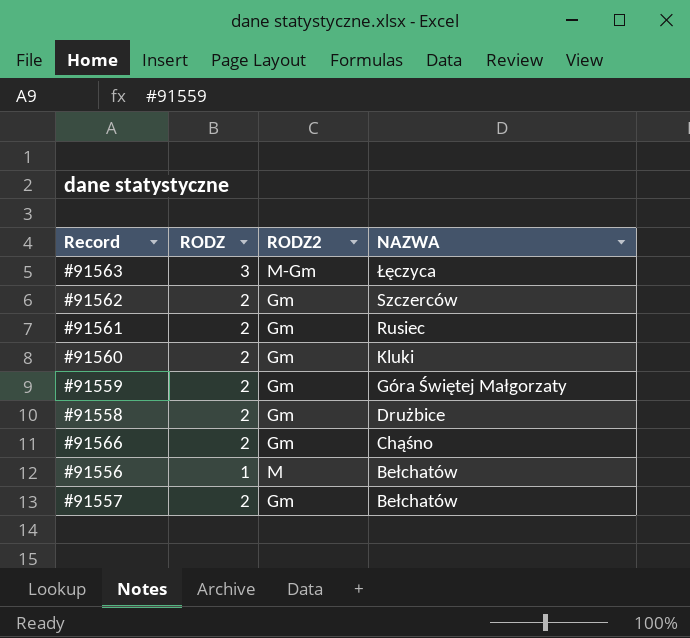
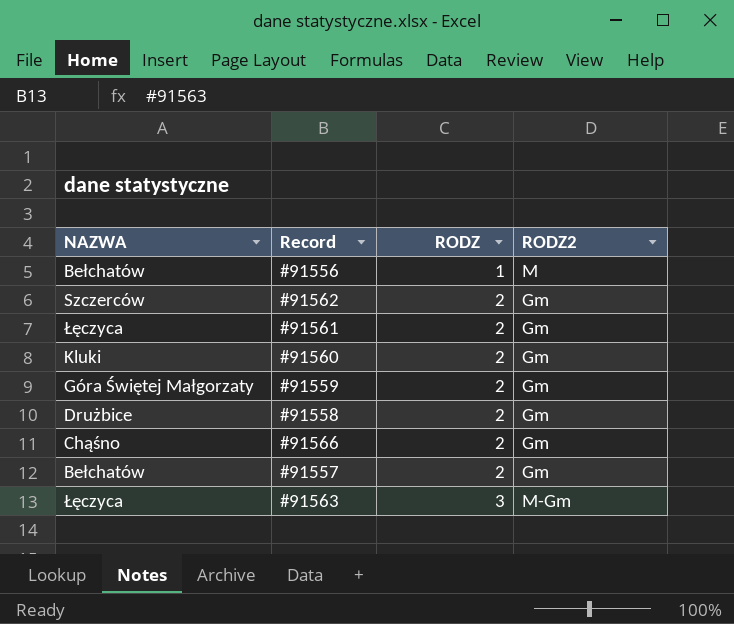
row order: NAZWA descending -> RODZ ascending
column NAZWA | position: 4 -> 1
#91561 | NAZWA: Rusiec -> Łęczyca

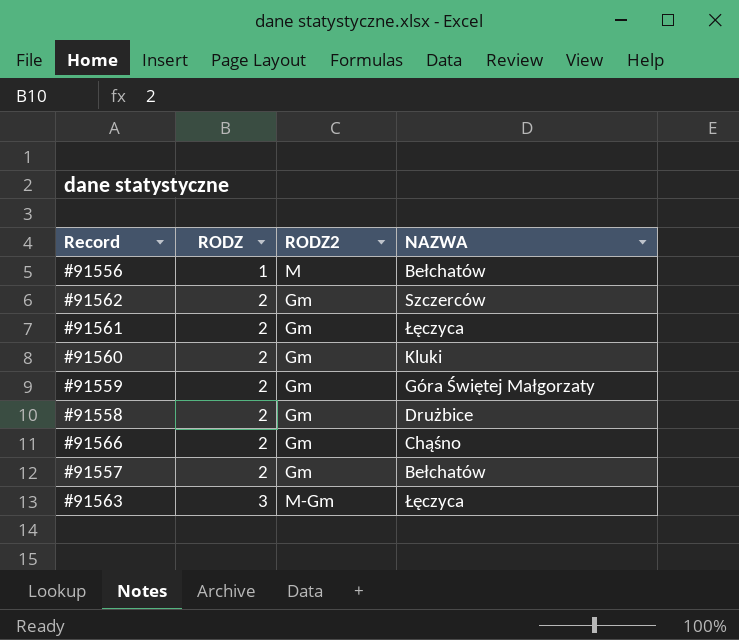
column NAZWA | position: 1 -> 4

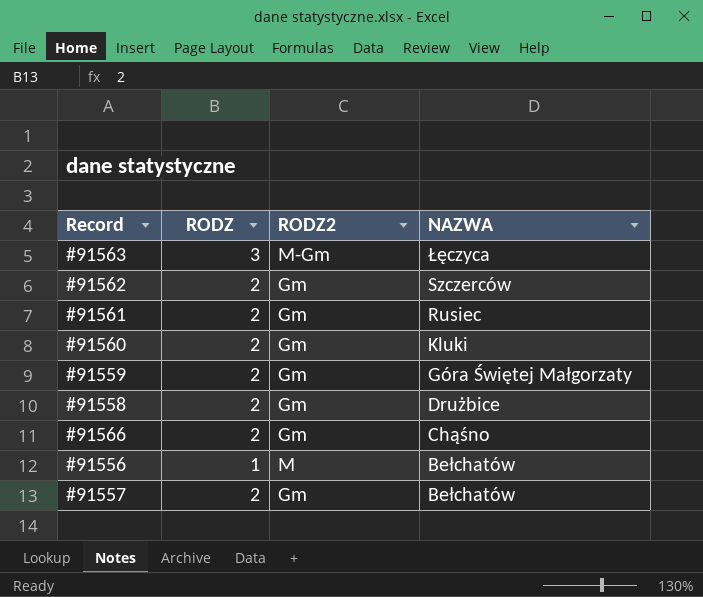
row order: RODZ ascending -> NAZWA descending
#91561 | NAZWA: Łęczyca -> Rusiec

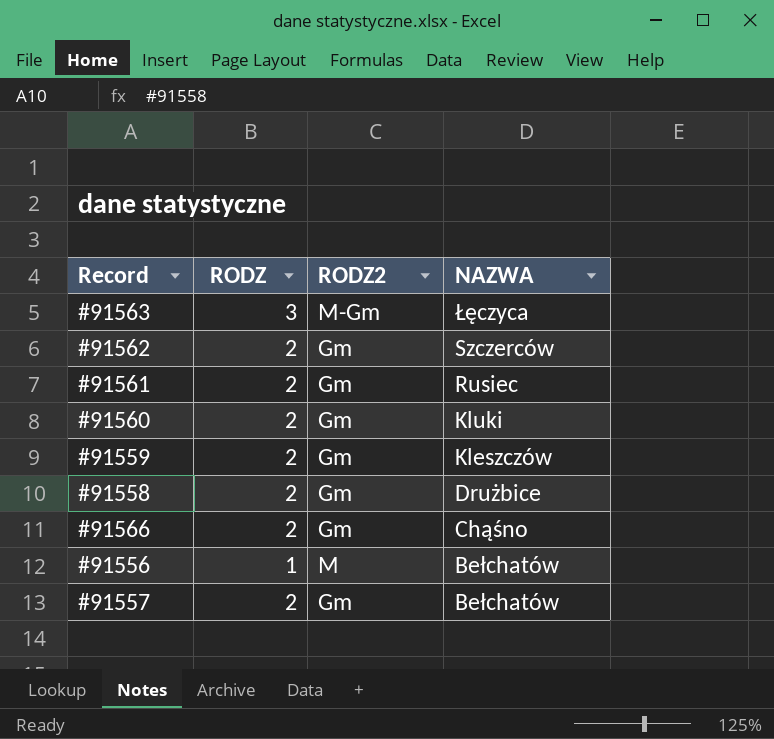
#91559 | NAZWA: Góra Świętej Małgorzaty -> Kleszczów

